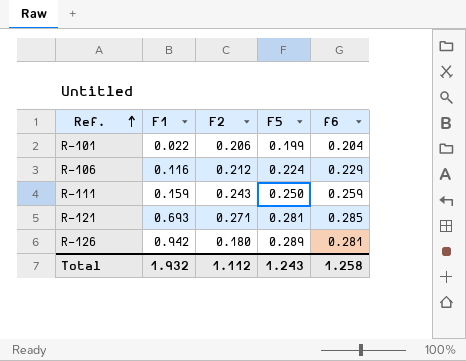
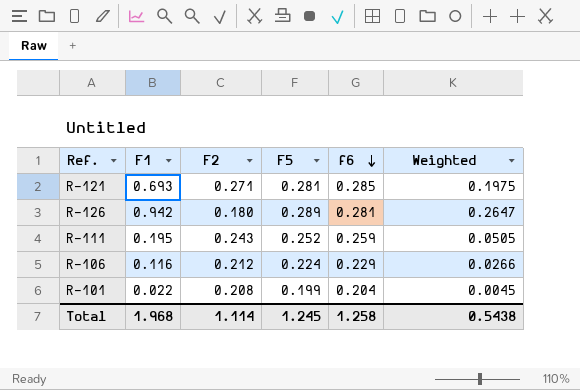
row order: Ref. ascending -> f6 descending
column Weighted | formula: none -> [F1] * [f6]
R-111 | F1: 0.159 -> 0.195
R-111 | F5: 0.250 -> 0.252
R-101 | F2: 0.206 -> 0.208
Total | F1: 1.932 -> 1.968
Total | F2: 1.112 -> 1.114
Total | F5: 1.243 -> 1.245

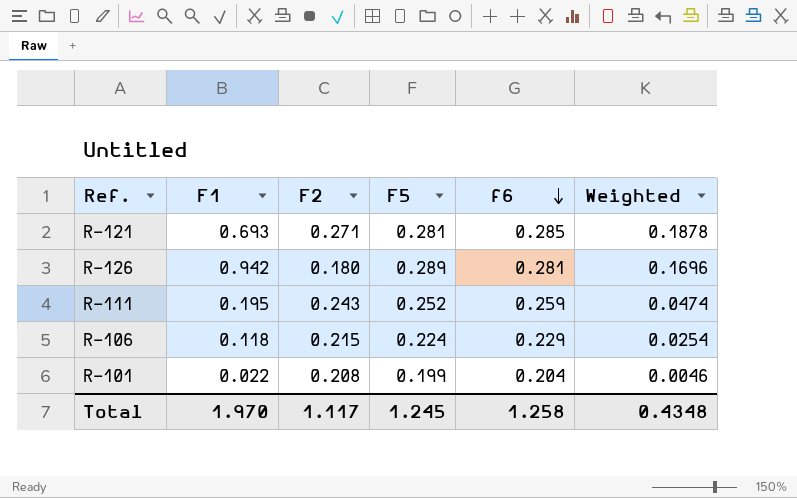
column Weighted | formula: [F1] * [f6] -> [F1] * [F2]
R-106 | F1: 0.116 -> 0.118
R-106 | F2: 0.212 -> 0.215
Total | F1: 1.968 -> 1.970
Total | F2: 1.114 -> 1.117
Total | Weighted: 0.5438 -> 0.4348

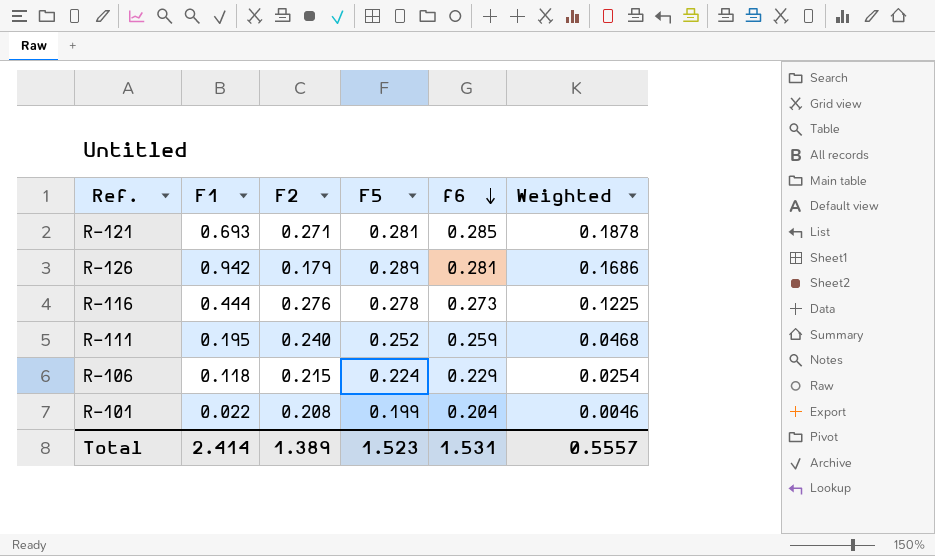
R-126 | F2: 0.180 -> 0.179
R-126 | Weighted: 0.1696 -> 0.1686
row R-116: none -> 0.444 | 0.276 | 0.278 | 0.273 | 0.1225
R-111 | F2: 0.243 -> 0.240
R-111 | Weighted: 0.0474 -> 0.0468
Total | F1: 1.970 -> 2.414
Total | F2: 1.117 -> 1.389
Total | F5: 1.245 -> 1.523
Total | f6: 1.258 -> 1.531
Total | Weighted: 0.4348 -> 0.5557

